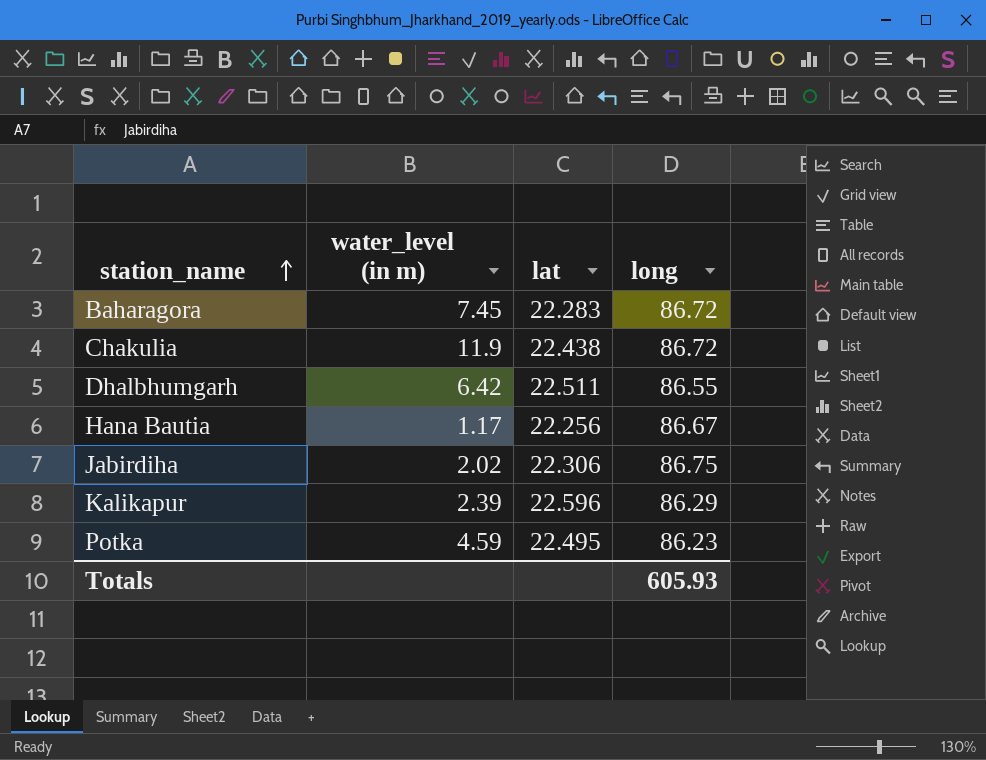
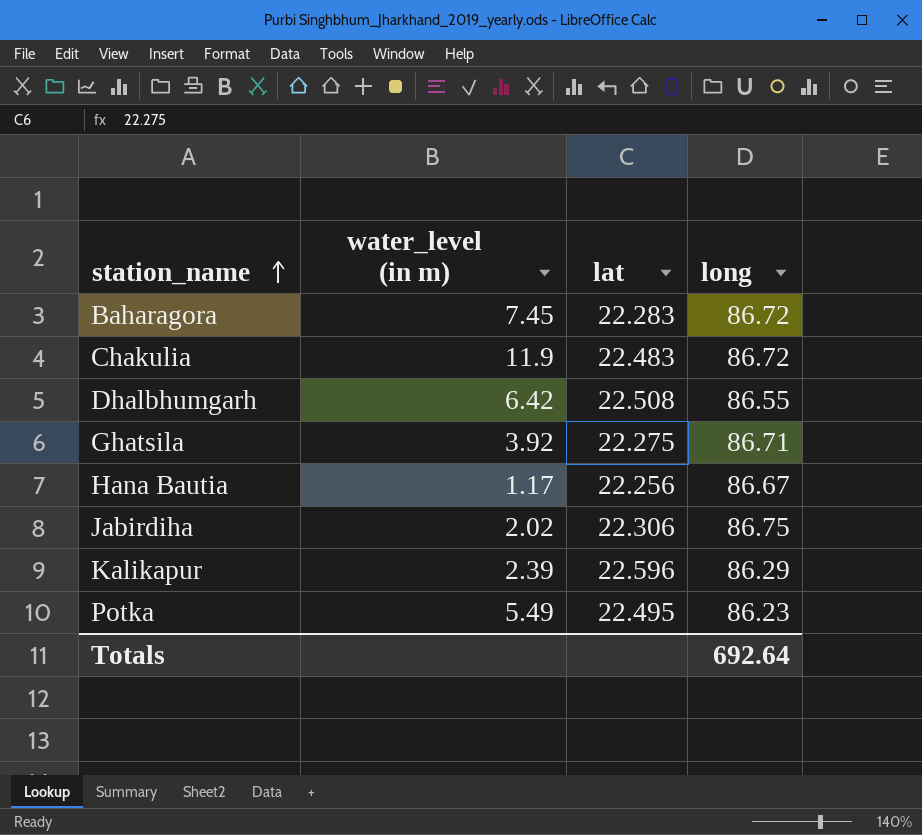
Chakulia | lat: 22.438 -> 22.483
Dhalbhumgarh | lat: 22.511 -> 22.508
row Ghatsila: none -> 3.92 | 22.275 | 86.71
Potka | water_level (in m): 4.59 -> 5.49
Totals | long: 605.93 -> 692.64

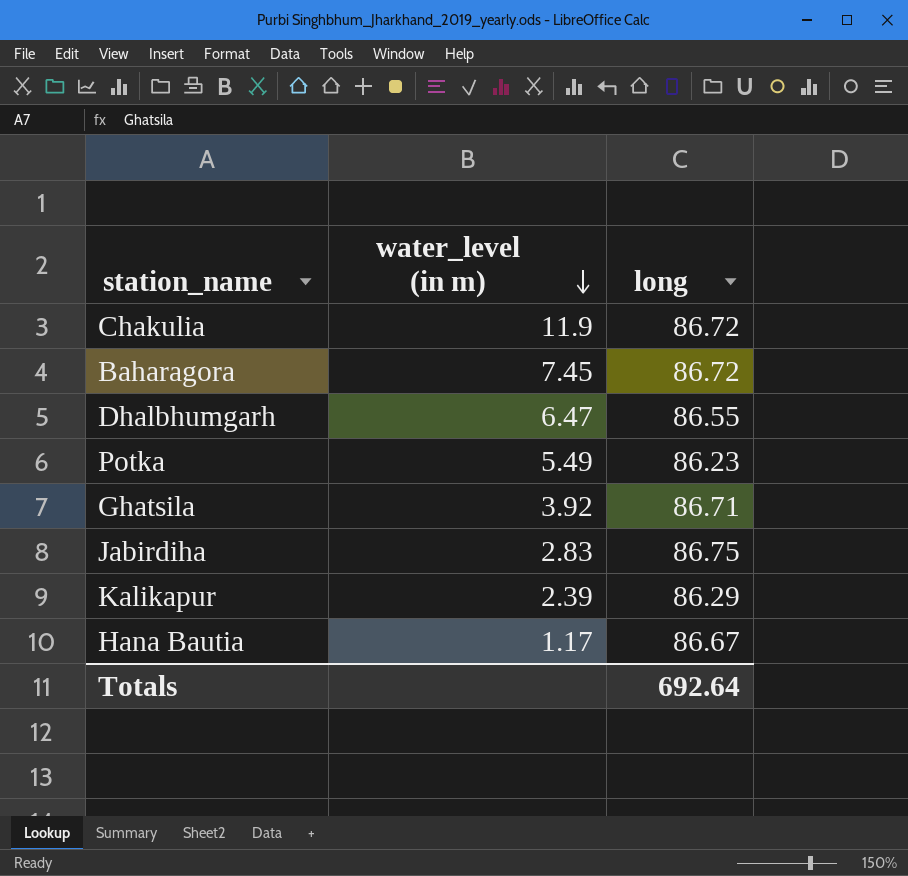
row order: station_name ascending -> water_level (in m) descending
column lat | position: 3 -> none
Dhalbhumgarh | water_level (in m): 6.42 -> 6.47
Jabirdiha | water_level (in m): 2.02 -> 2.83

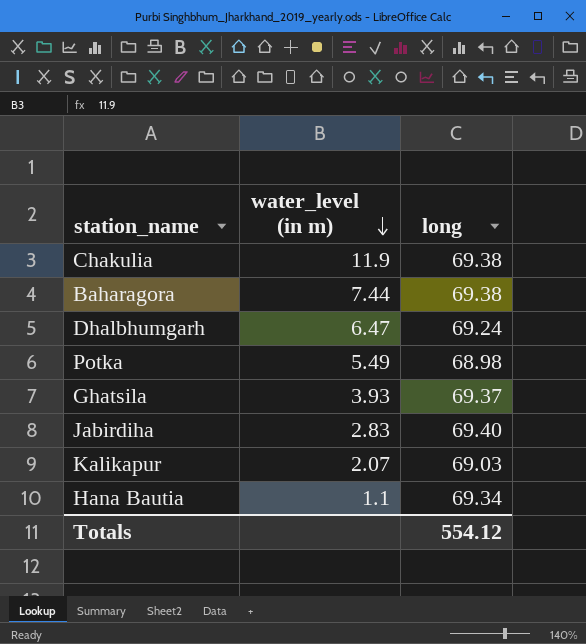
Chakulia | long: 86.72 -> 69.38
Baharagora | water_level (in m): 7.45 -> 7.44
Baharagora | long: 86.72 -> 69.38
Dhalbhumgarh | long: 86.55 -> 69.24
Potka | long: 86.23 -> 68.98
Ghatsila | water_level (in m): 3.92 -> 3.93
Ghatsila | long: 86.71 -> 69.37
Jabirdiha | long: 86.75 -> 69.40
Kalikapur | water_level (in m): 2.39 -> 2.07
Kalikapur | long: 86.29 -> 69.03
Hana Bautia | water_level (in m): 1.17 -> 1.1
Hana Bautia | long: 86.67 -> 69.34
Totals | long: 692.64 -> 554.12

